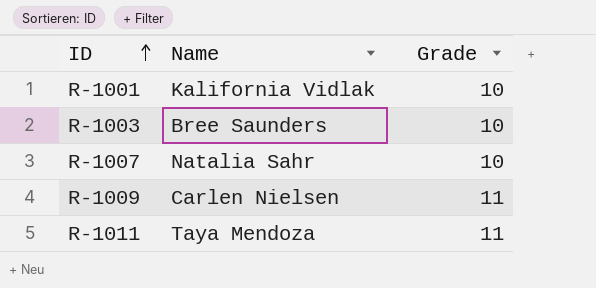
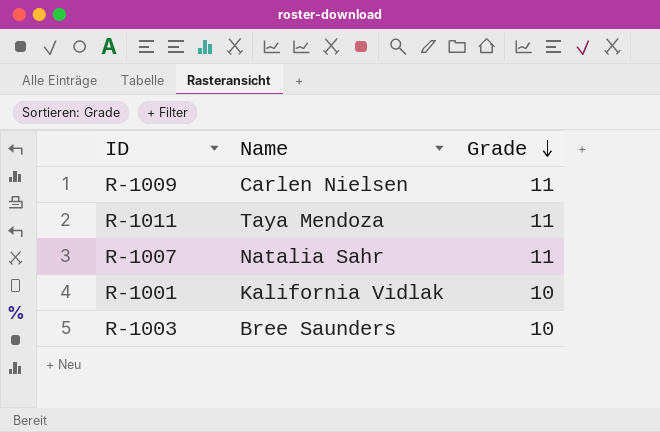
row order: ID ascending -> Grade descending
R-1007 | Grade: 10 -> 11

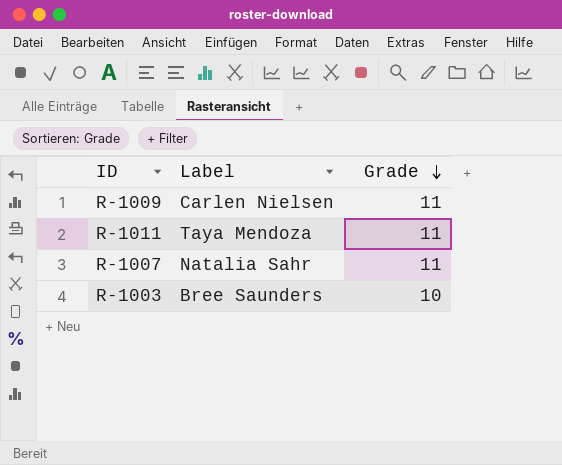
column name: Name -> Label
row R-1001: Kalifornia Vidlak | 10 -> none

